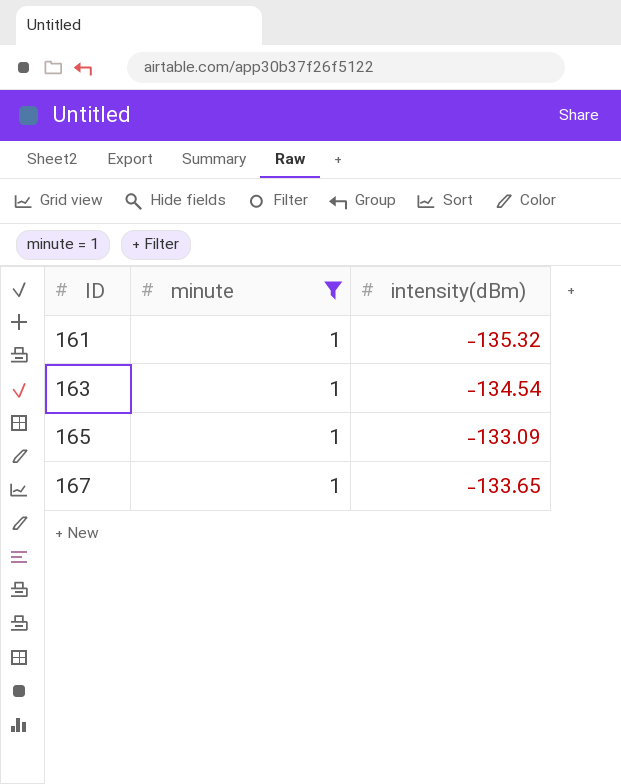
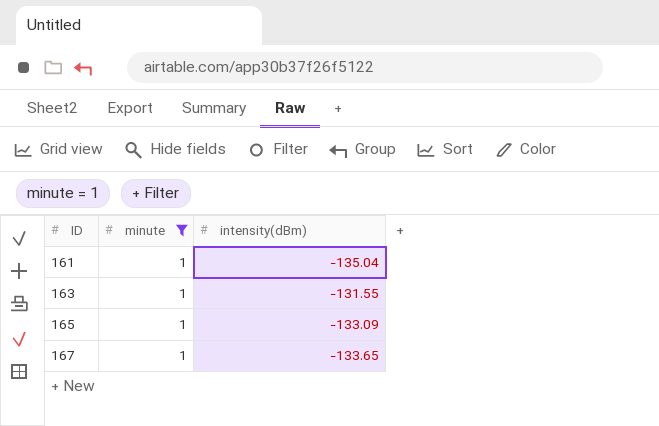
161 | intensity(dBm): -135.32 -> -135.04
163 | intensity(dBm): -134.54 -> -131.55

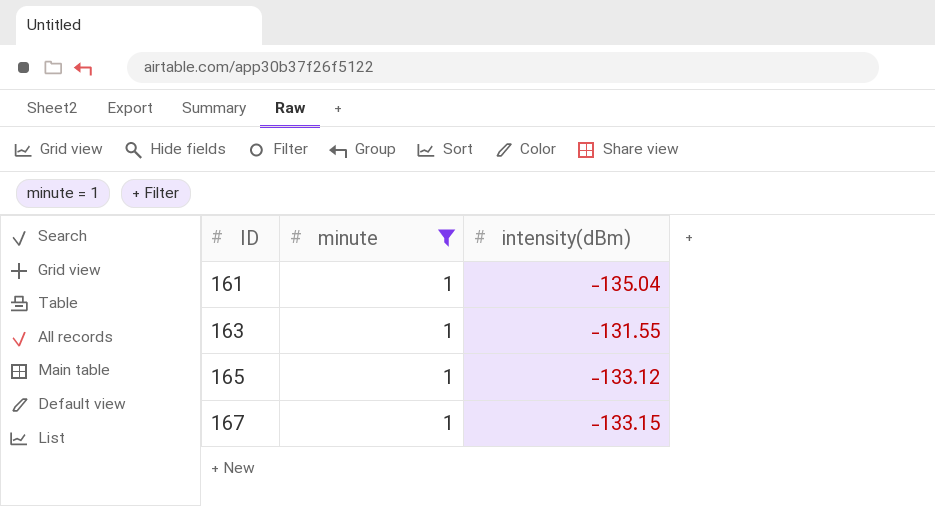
165 | intensity(dBm): -133.09 -> -133.12
167 | intensity(dBm): -133.65 -> -133.15

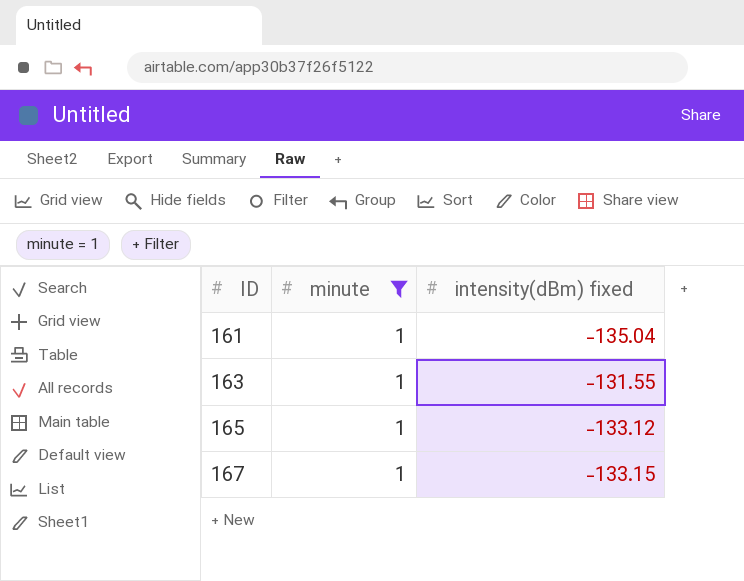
column name: intensity(dBm) -> intensity(dBm) fixed

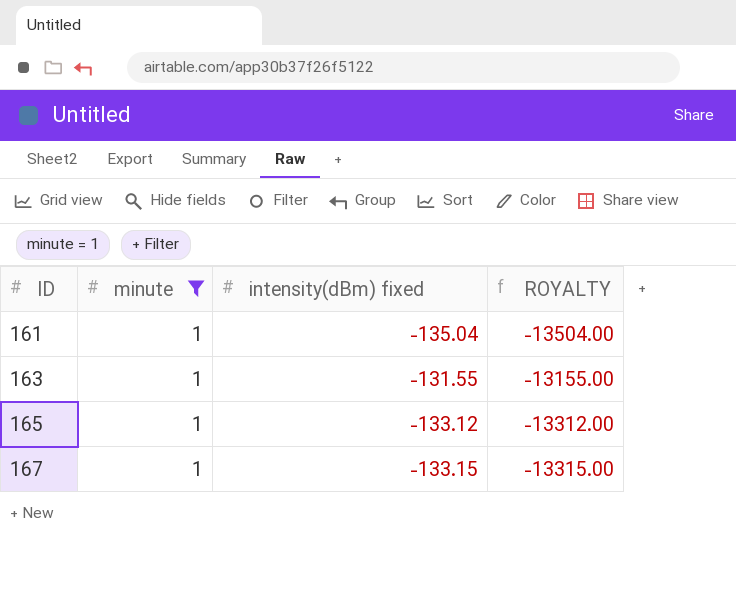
column ROYALTY | formula: none -> [intensity(dBm) fixed] * 100

